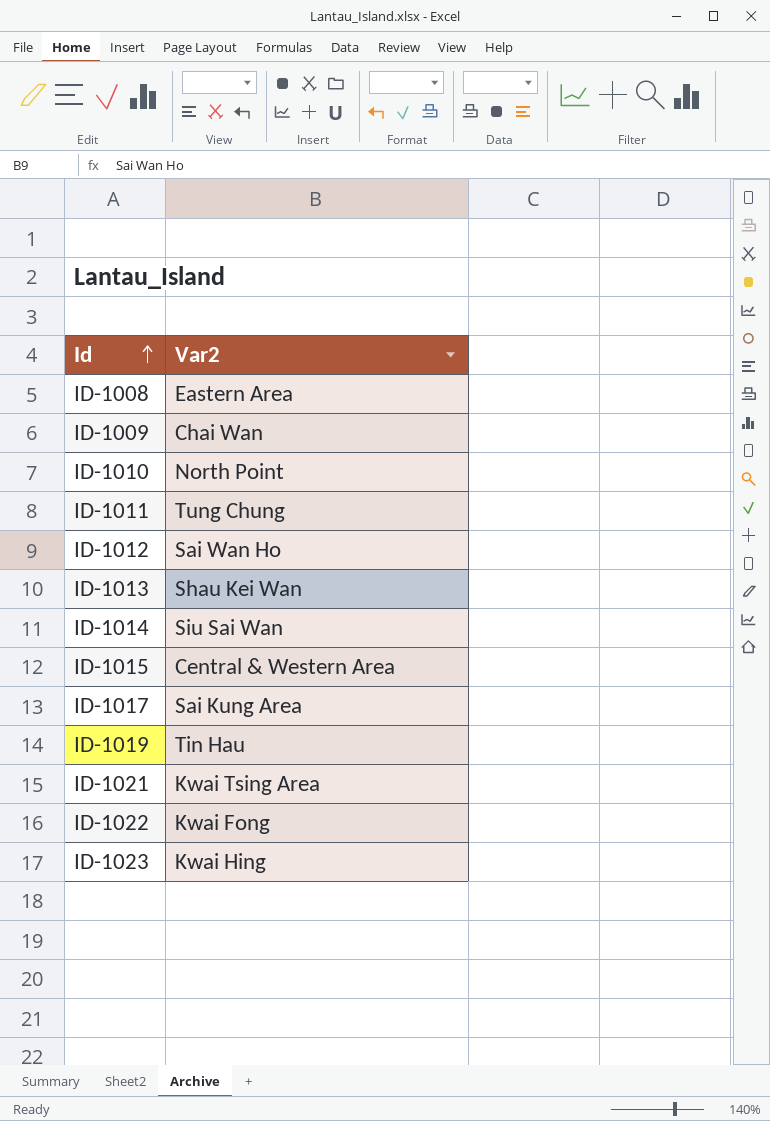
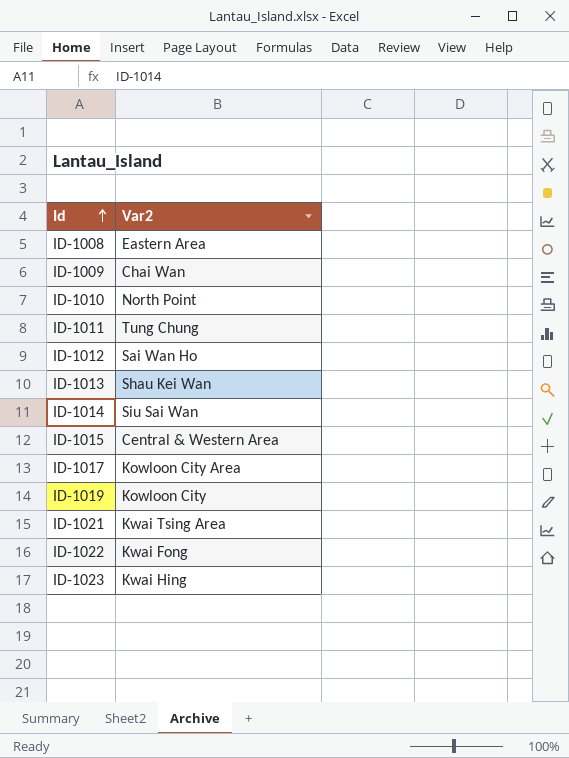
ID-1017 | Var2: Sai Kung Area -> Kowloon City Area
ID-1019 | Var2: Tin Hau -> Kowloon City

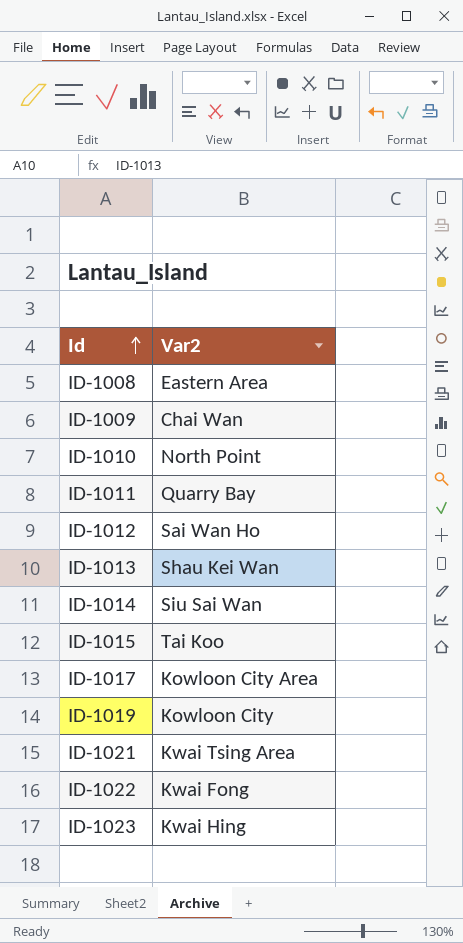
ID-1011 | Var2: Tung Chung -> Quarry Bay
ID-1015 | Var2: Central & Western Area -> Tai Koo

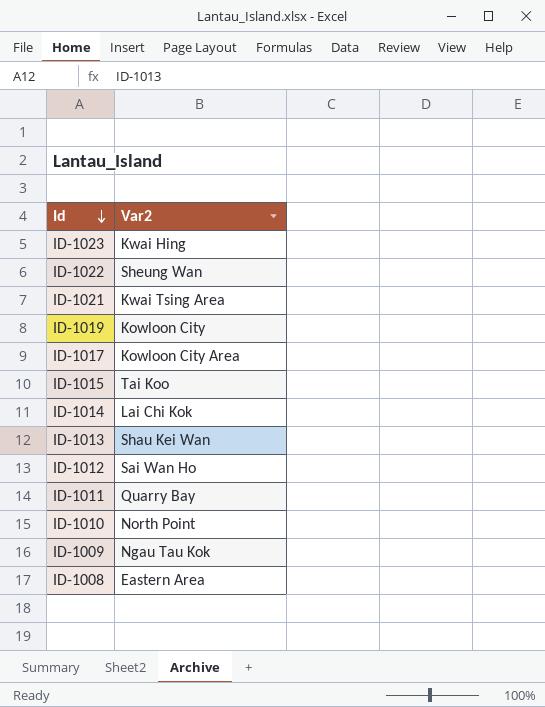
row order: Id ascending -> Id descending
ID-1022 | Var2: Kwai Fong -> Sheung Wan
ID-1014 | Var2: Siu Sai Wan -> Lai Chi Kok
ID-1009 | Var2: Chai Wan -> Ngau Tau Kok

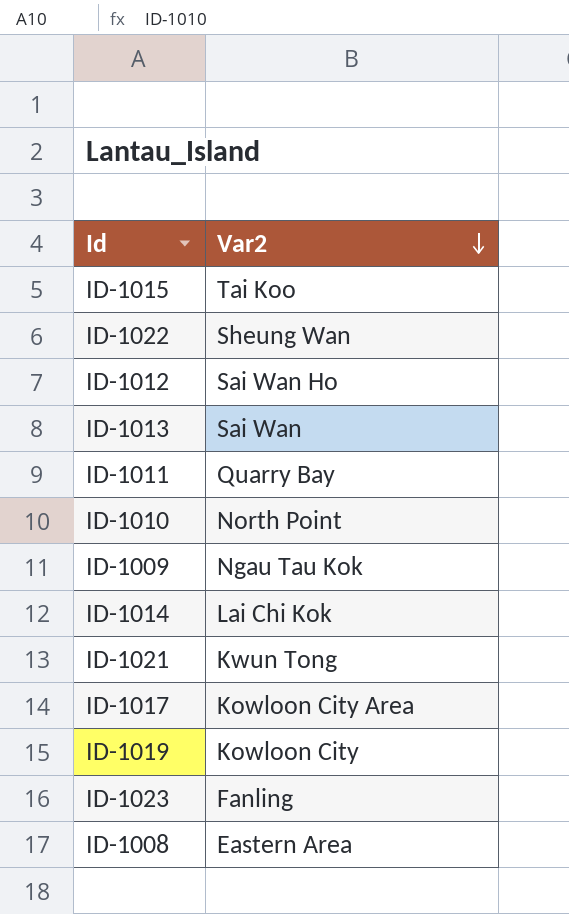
row order: Id descending -> Var2 descending
ID-1013 | Var2: Shau Kei Wan -> Sai Wan
ID-1021 | Var2: Kwai Tsing Area -> Kwun Tong
ID-1023 | Var2: Kwai Hing -> Fanling

